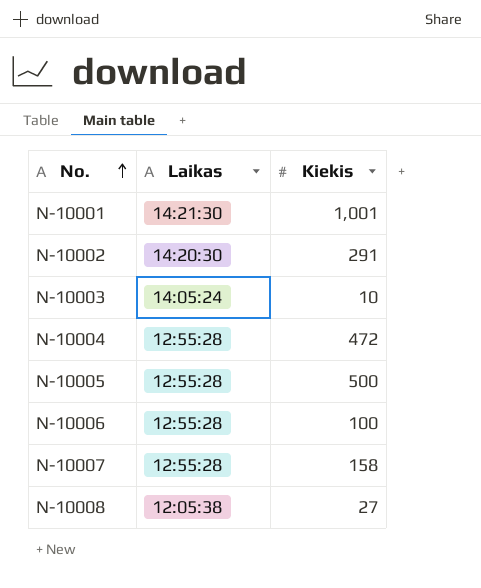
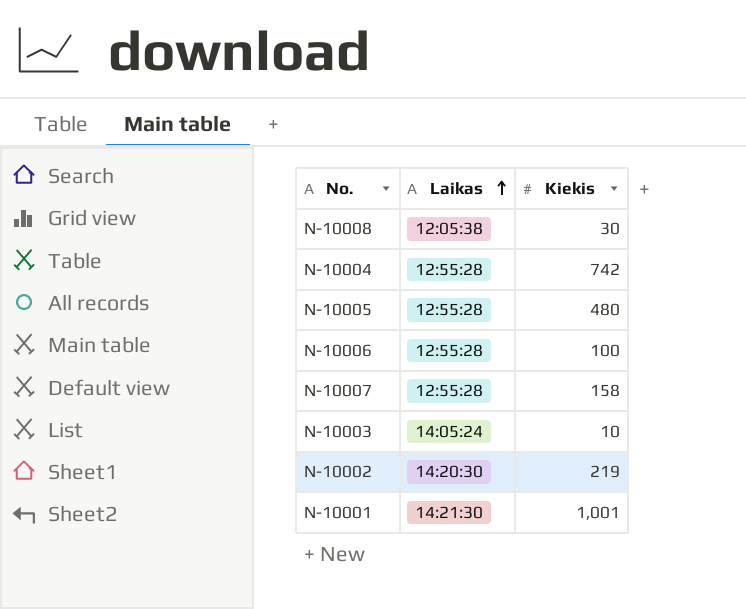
row order: No. ascending -> Laikas ascending
N-10008 | Kiekis: 27 -> 30
N-10004 | Kiekis: 472 -> 742
N-10005 | Kiekis: 500 -> 480
N-10002 | Kiekis: 291 -> 219

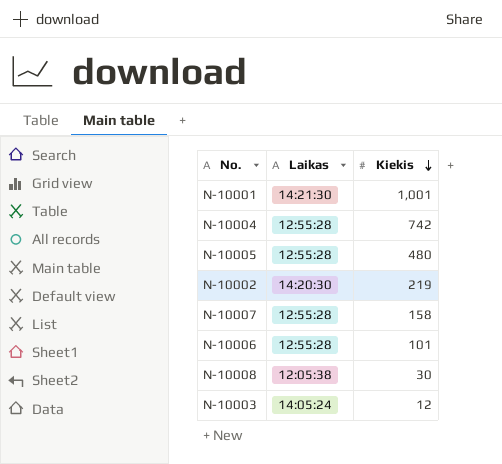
row order: Laikas ascending -> Kiekis descending
N-10006 | Kiekis: 100 -> 101
N-10003 | Kiekis: 10 -> 12

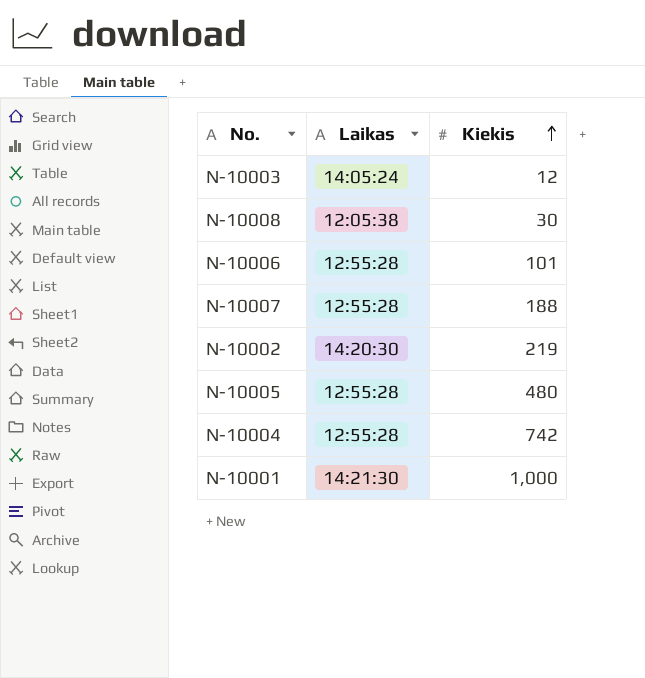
row order: Kiekis descending -> Kiekis ascending
N-10007 | Kiekis: 158 -> 188
N-10001 | Kiekis: 1,001 -> 1,000

